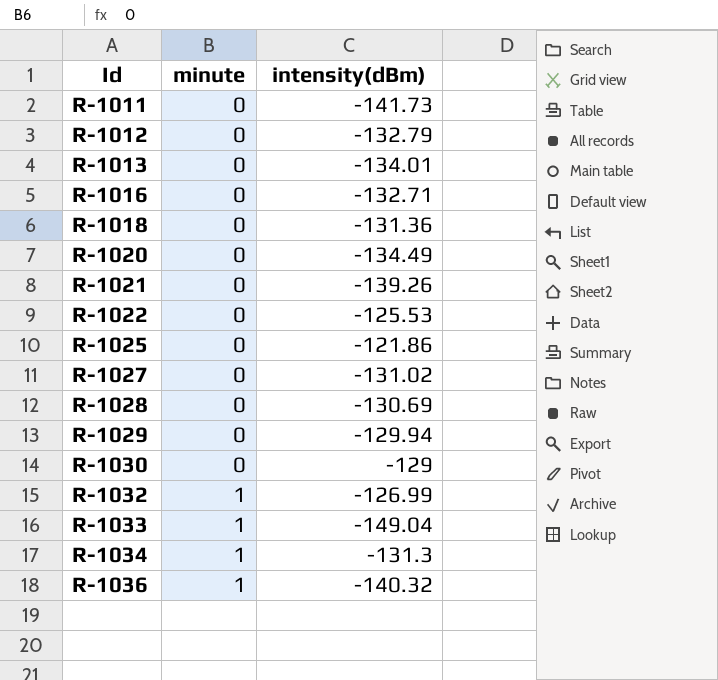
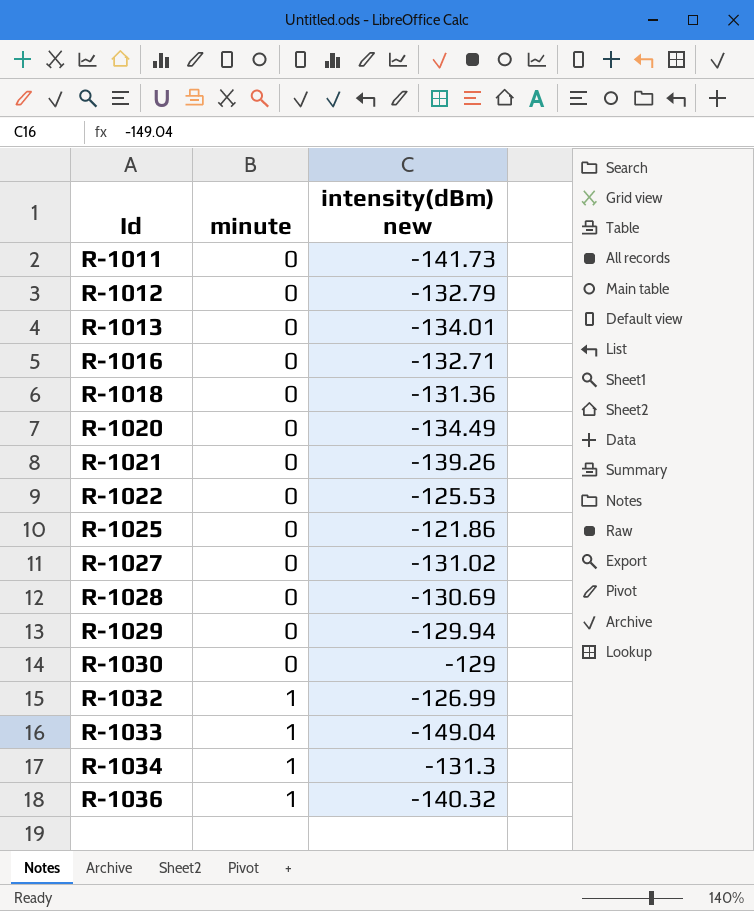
column name: intensity(dBm) -> intensity(dBm) new

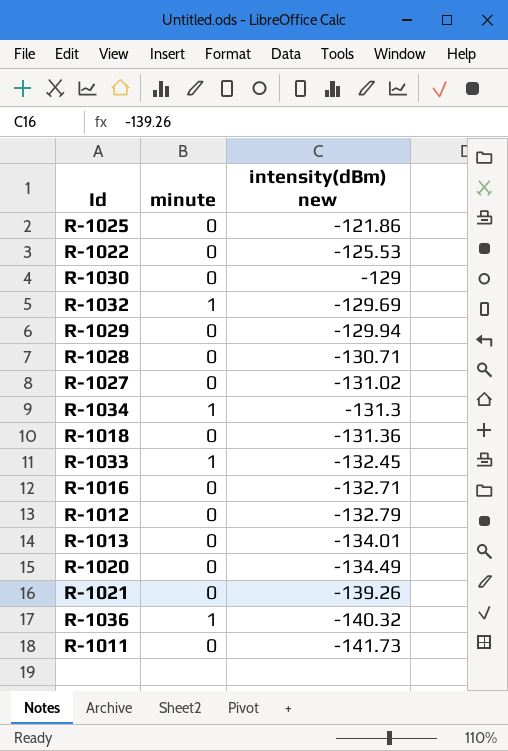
row order: Id ascending -> intensity(dBm) new descending
R-1032 | intensity(dBm) new: -126.99 -> -129.69
R-1028 | intensity(dBm) new: -130.69 -> -130.71
R-1033 | intensity(dBm) new: -149.04 -> -132.45

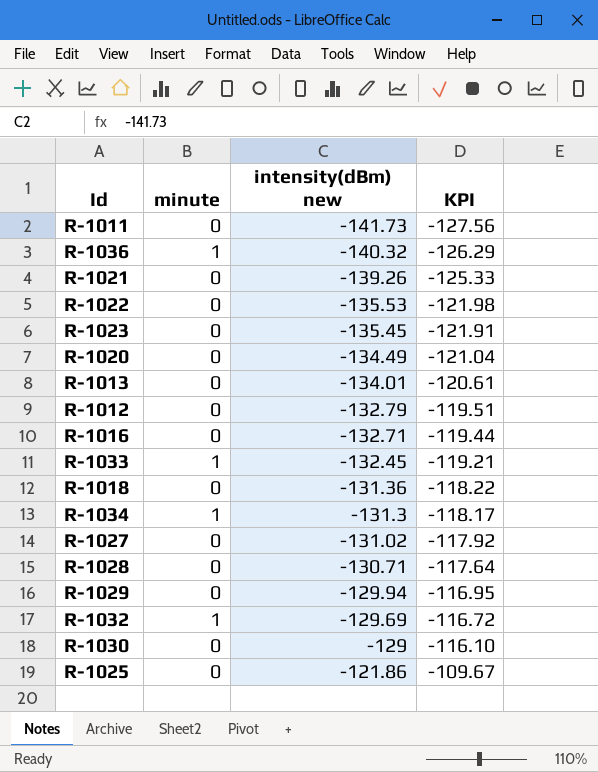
row order: intensity(dBm) new descending -> intensity(dBm) new ascending
column KPI | formula: none -> [intensity(dBm) new] * 0.9
R-1022 | intensity(dBm) new: -125.53 -> -135.53
row R-1023: none -> 0 | -135.45 | -121.91

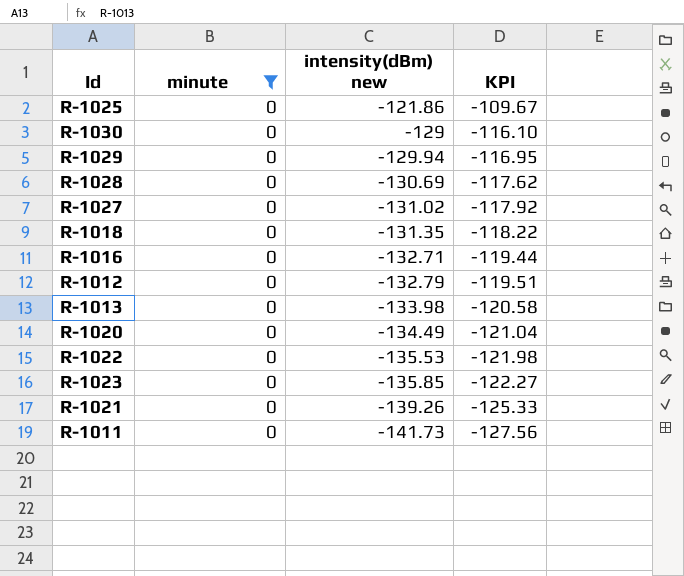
filter: none -> minute = 0
row order: intensity(dBm) new ascending -> intensity(dBm) new descending
R-1028 | intensity(dBm) new: -130.71 -> -130.69
R-1028 | KPI: -117.64 -> -117.62
R-1018 | intensity(dBm) new: -131.36 -> -131.35
R-1013 | intensity(dBm) new: -134.01 -> -133.98
R-1013 | KPI: -120.61 -> -120.58
R-1023 | intensity(dBm) new: -135.45 -> -135.85
R-1023 | KPI: -121.91 -> -122.27

